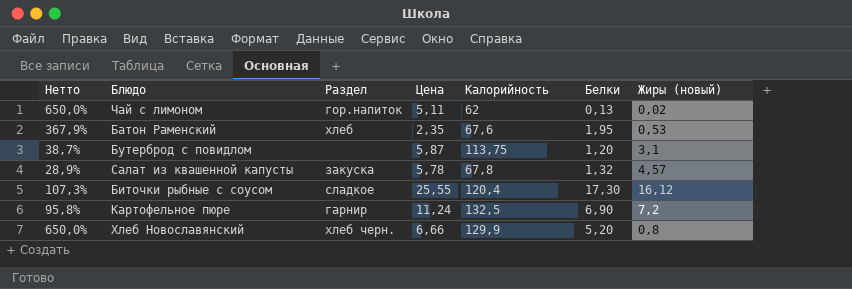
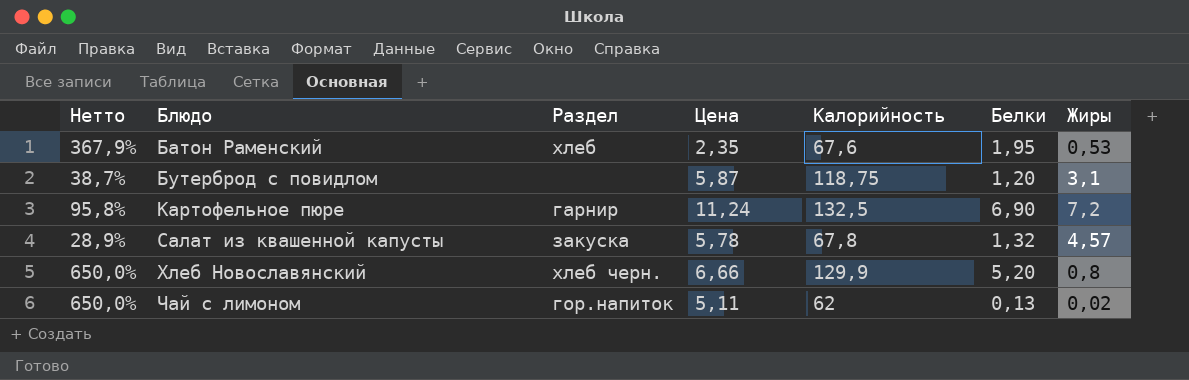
row order: none -> Блюдо ascending
column name: Жиры (новый) -> Жиры
row Биточки рыбные с соусом: 107,3% | сладкое | 25,55 | 120,4 | 17,30 | 16,12 -> none
Бутерброд с повидлом | Калорийность: 113,75 -> 118,75

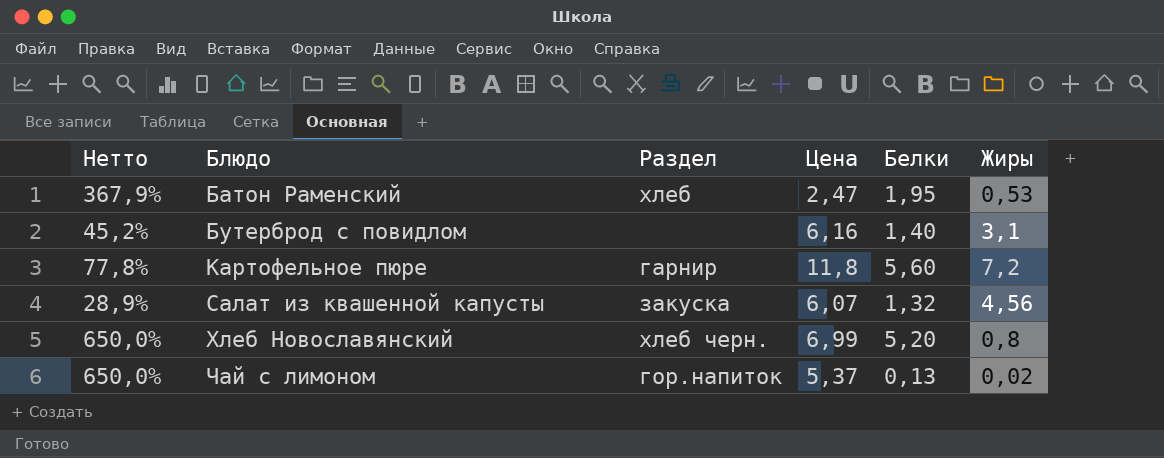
column Калорийность | position: 5 -> none
Батон Раменский | Цена: 2,35 -> 2,47
Бутерброд с повидлом | Нетто: 38,7% -> 45,2%
Бутерброд с повидлом | Цена: 5,87 -> 6,16
Бутерброд с повидлом | Белки: 1,20 -> 1,40
Картофельное пюре | Нетто: 95,8% -> 77,8%
Картофельное пюре | Цена: 11,24 -> 11,8
Картофельное пюре | Белки: 6,90 -> 5,60
Салат из квашенной капусты | Цена: 5,78 -> 6,07
Салат из квашенной капусты | Жиры: 4,57 -> 4,56
Хлеб Новославянский | Цена: 6,66 -> 6,99
Чай с лимоном | Цена: 5,11 -> 5,37

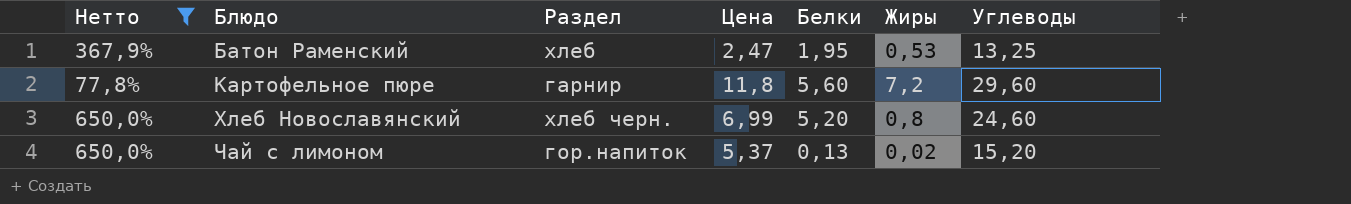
filter: none -> Нетто >= 77,8%
column Углеводы | position: none -> 7

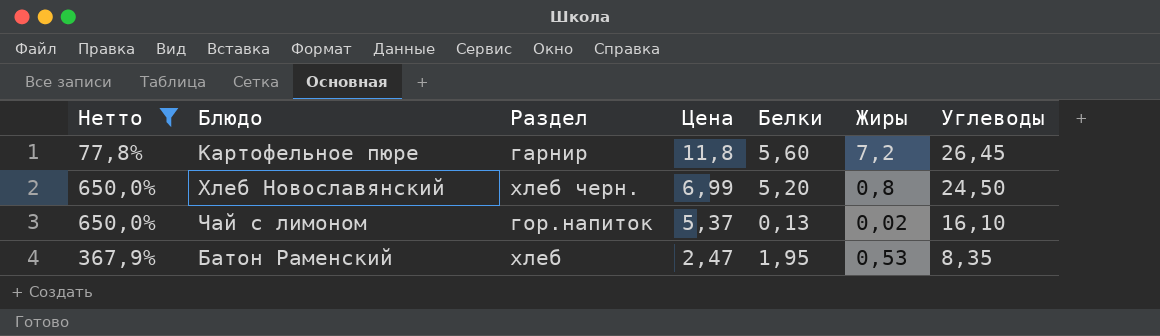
row order: Блюдо ascending -> Цена descending
Картофельное пюре | Углеводы: 29,60 -> 26,45
Хлеб Новославянский | Углеводы: 24,60 -> 24,50
Чай с лимоном | Углеводы: 15,20 -> 16,10
Батон Раменский | Углеводы: 13,25 -> 8,35

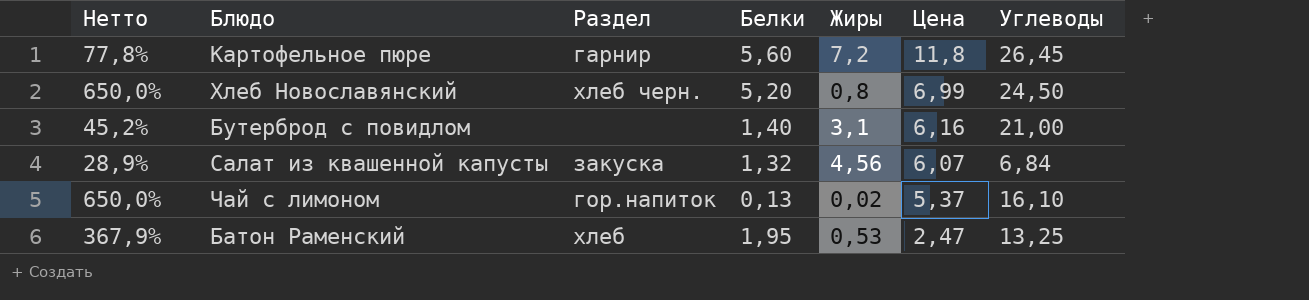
filter: Нетто >= 77,8% -> none
column Цена | position: 4 -> 6
Батон Раменский | Углеводы: 8,35 -> 13,25

